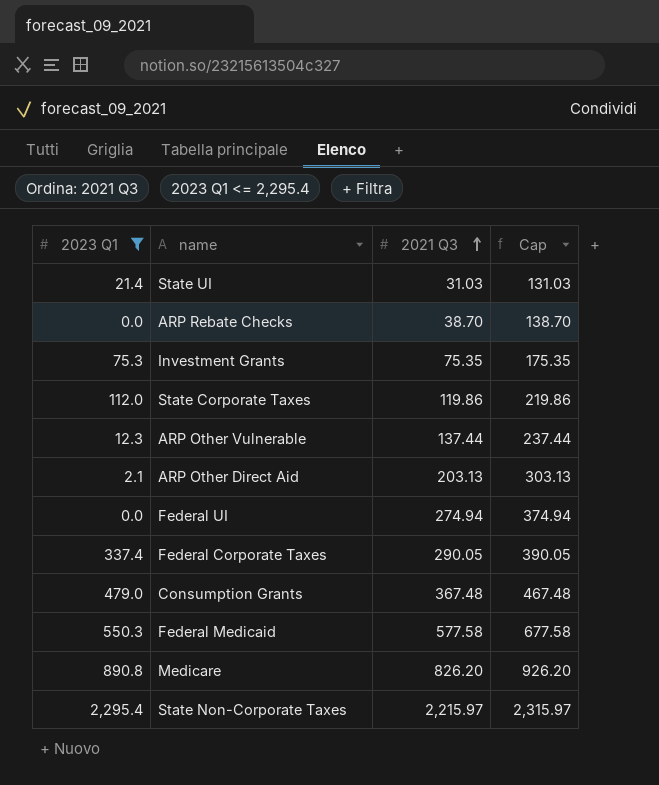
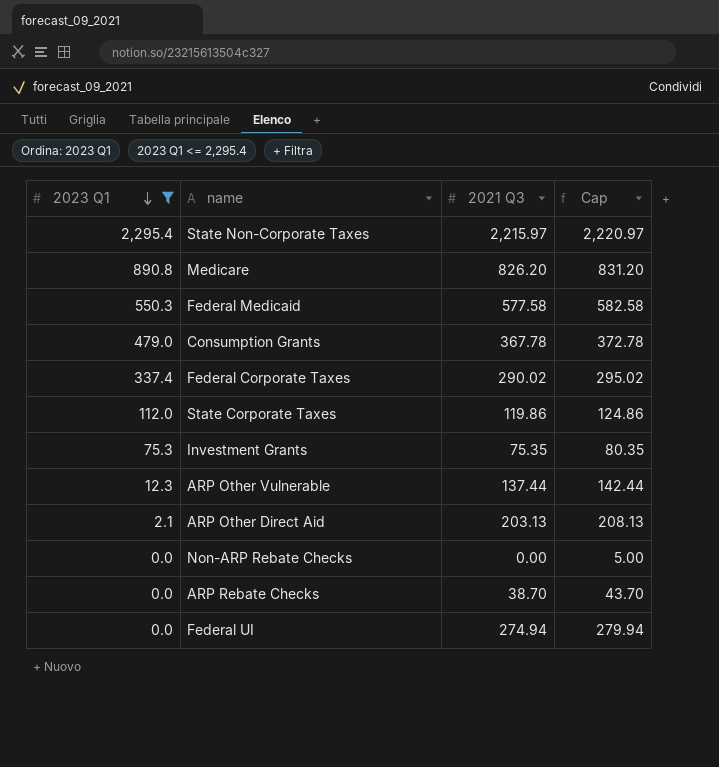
row order: 2021 Q3 ascending -> 2023 Q1 descending
column Cap | formula: [2021 Q3] + 100 -> [2021 Q3] + 5
row State UI: 21.4 | 31.03 | 131.03 -> none
Consumption Grants | 2021 Q3: 367.48 -> 367.78
Federal Corporate Taxes | 2021 Q3: 290.05 -> 290.02
row Non-ARP Rebate Checks: none -> 0.0 | 0.00 | 5.00

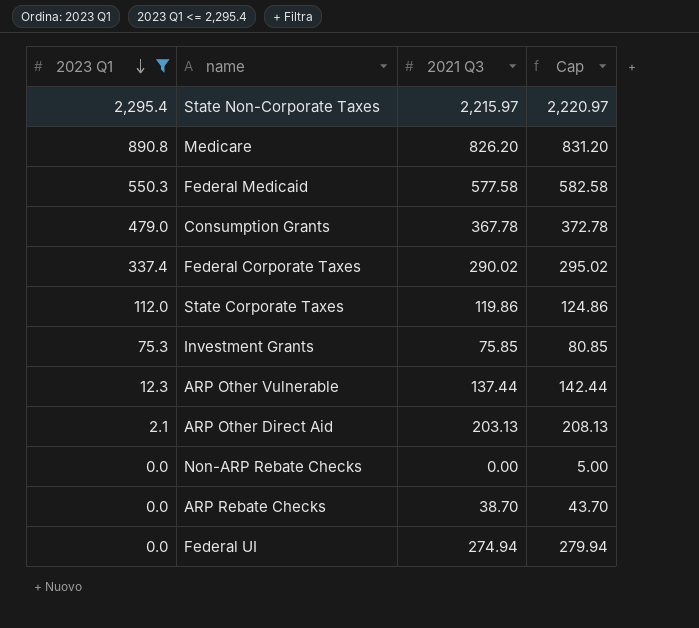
Investment Grants | 2021 Q3: 75.35 -> 75.85
Investment Grants | Cap: 80.35 -> 80.85

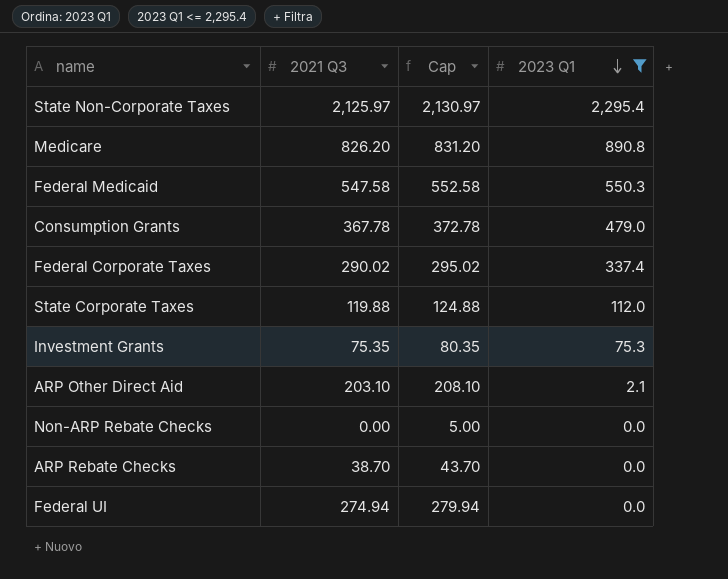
column 2023 Q1 | position: 1 -> 4
row ARP Other Vulnerable: 12.3 | 137.44 | 142.44 -> none
State Non-Corporate Taxes | 2021 Q3: 2,215.97 -> 2,125.97
State Non-Corporate Taxes | Cap: 2,220.97 -> 2,130.97
Federal Medicaid | 2021 Q3: 577.58 -> 547.58
Federal Medicaid | Cap: 582.58 -> 552.58
State Corporate Taxes | 2021 Q3: 119.86 -> 119.88
State Corporate Taxes | Cap: 124.86 -> 124.88
Investment Grants | 2021 Q3: 75.85 -> 75.35
Investment Grants | Cap: 80.85 -> 80.35
ARP Other Direct Aid | 2021 Q3: 203.13 -> 203.10
ARP Other Direct Aid | Cap: 208.13 -> 208.10

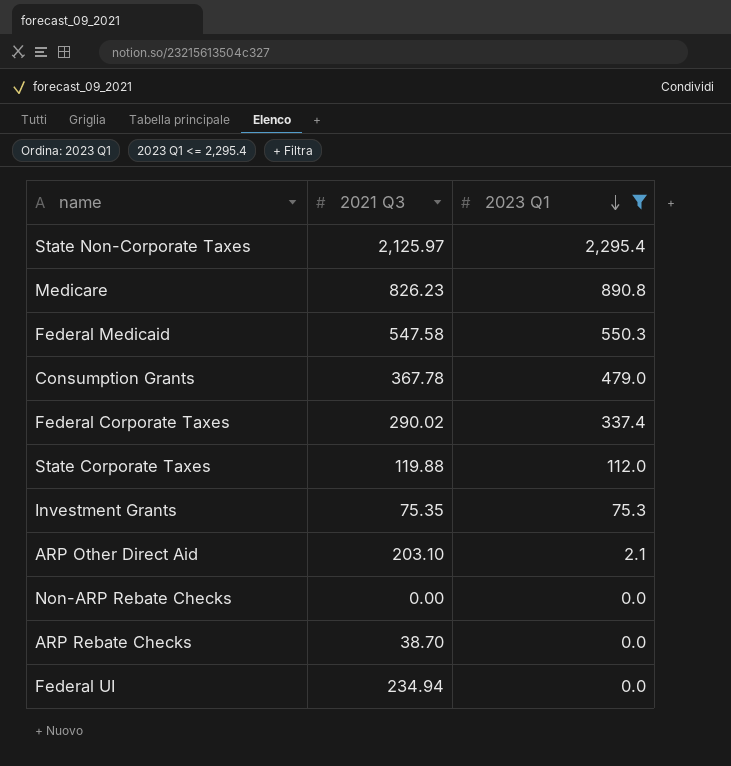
column Cap | formula: [2021 Q3] + 5 -> none
Medicare | 2021 Q3: 826.20 -> 826.23
Federal UI | 2021 Q3: 274.94 -> 234.94

